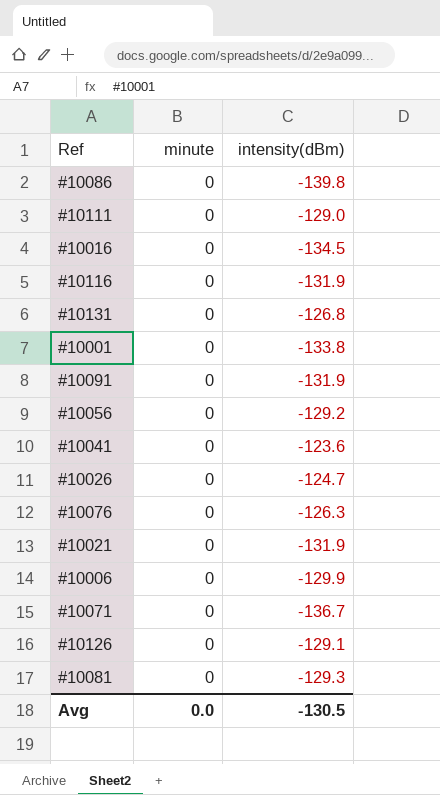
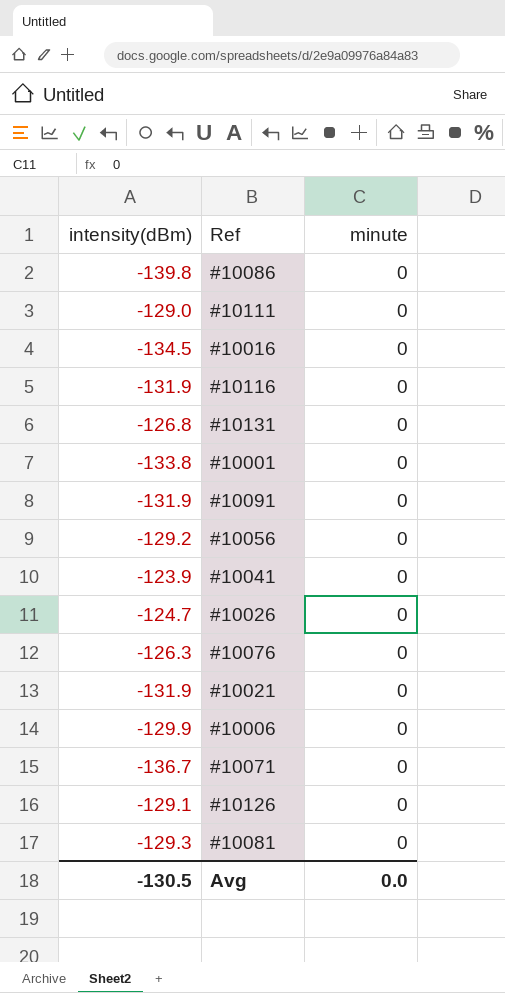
column intensity(dBm) | position: 3 -> 1
#10041 | intensity(dBm): -123.6 -> -123.9

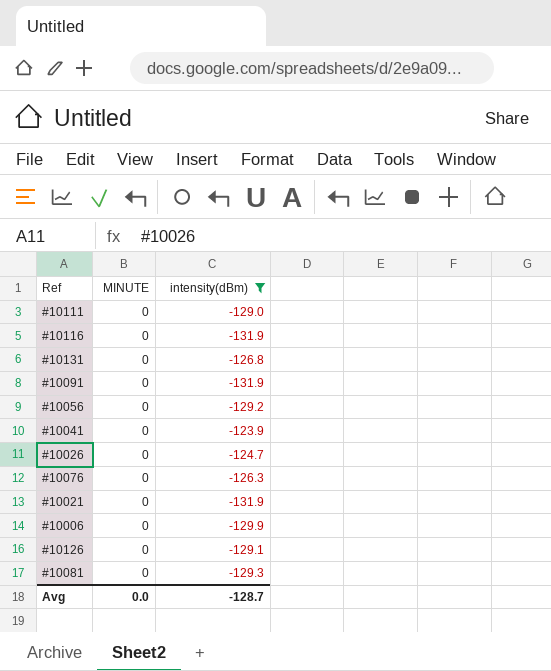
filter: none -> intensity(dBm) >= -131.9
column name: minute -> MINUTE
column intensity(dBm) | position: 1 -> 3
Avg | intensity(dBm): -130.5 -> -128.7

